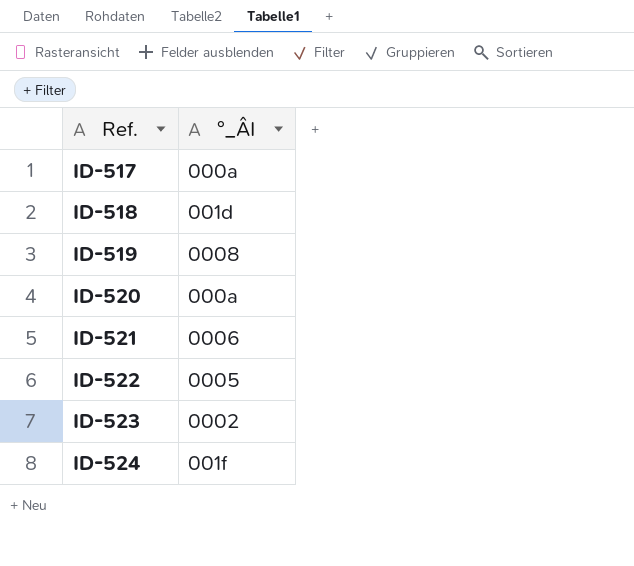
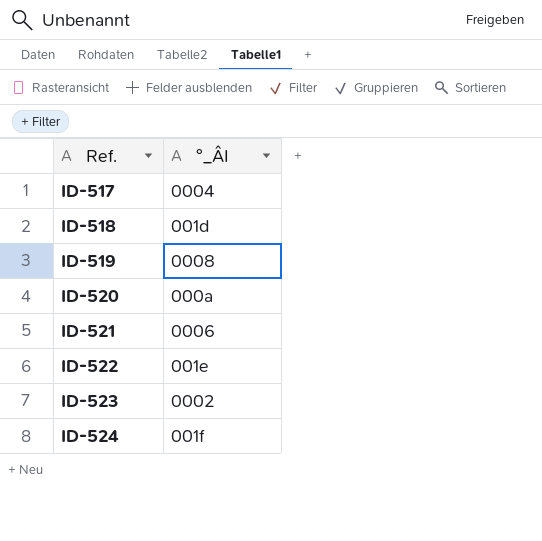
ID-517 | °_ÂI: 000a -> 0004
ID-522 | °_ÂI: 0005 -> 001e

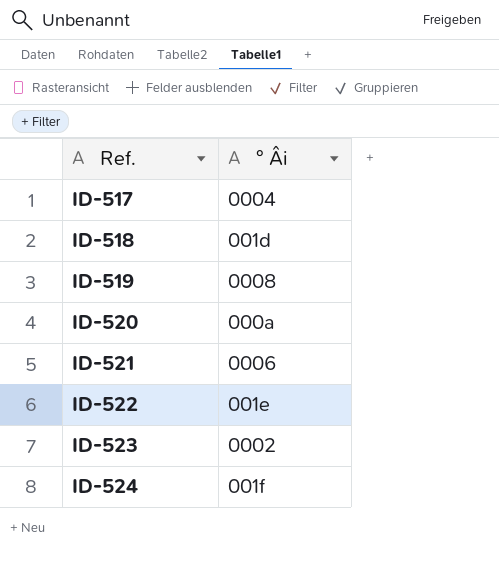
column name: °_ÂI -> ° Âi

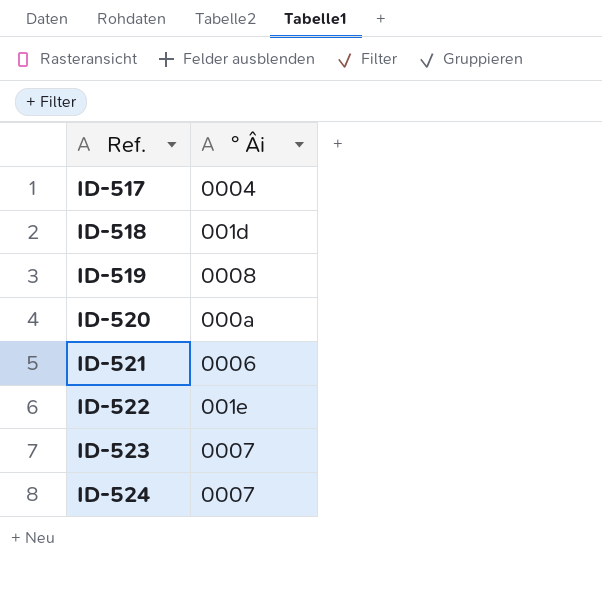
ID-523 | ° Âi: 0002 -> 0007
ID-524 | ° Âi: 001f -> 0007

